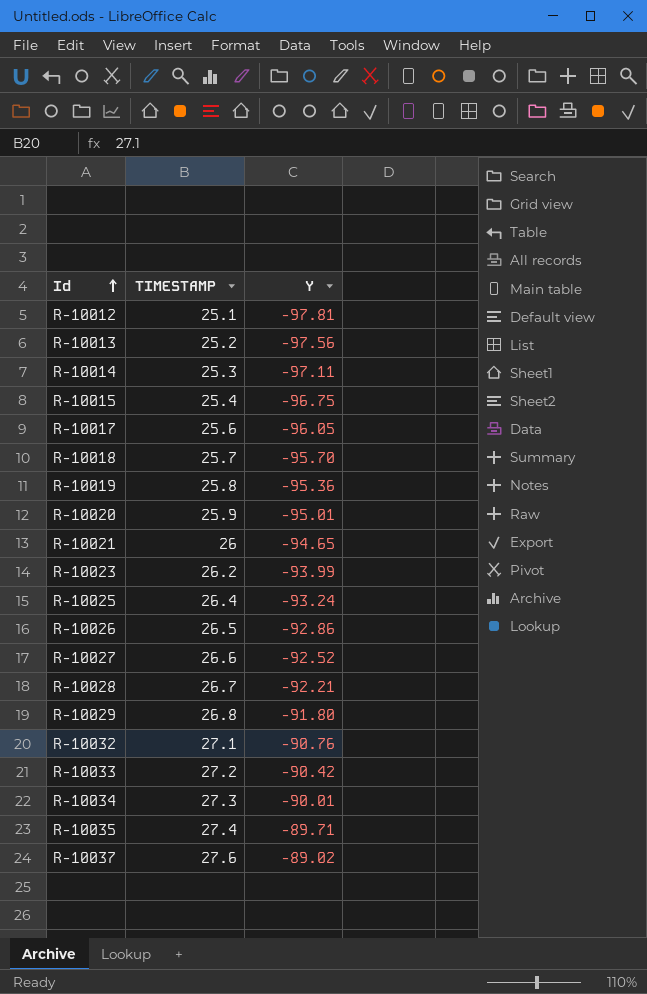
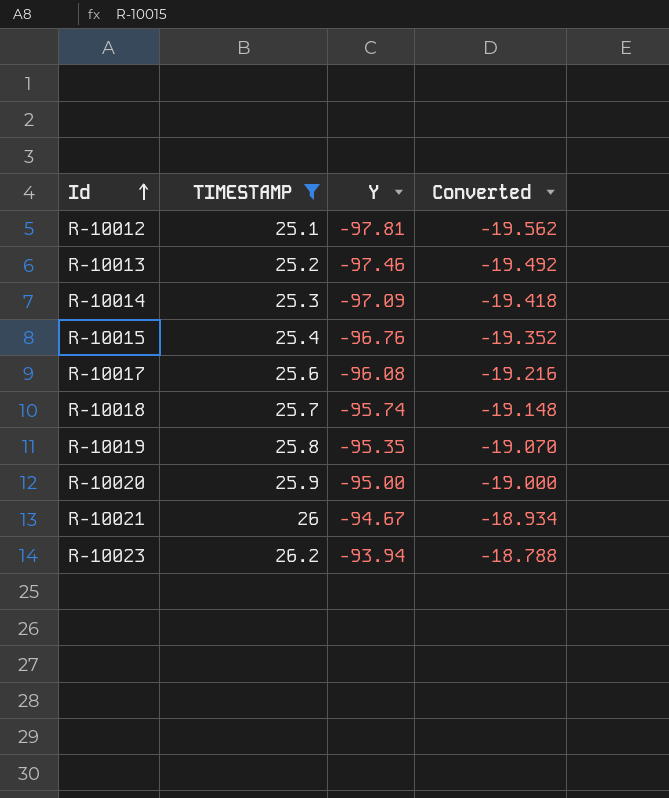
filter: none -> TIMESTAMP <= 26.2
column Converted | formula: none -> [Y] * 0.2
R-10013 | Y: -97.56 -> -97.46
R-10014 | Y: -97.11 -> -97.09
R-10015 | Y: -96.75 -> -96.76
R-10017 | Y: -96.05 -> -96.08
R-10018 | Y: -95.70 -> -95.74
R-10019 | Y: -95.36 -> -95.35
R-10020 | Y: -95.01 -> -95.00
R-10021 | Y: -94.65 -> -94.67
R-10023 | Y: -93.99 -> -93.94

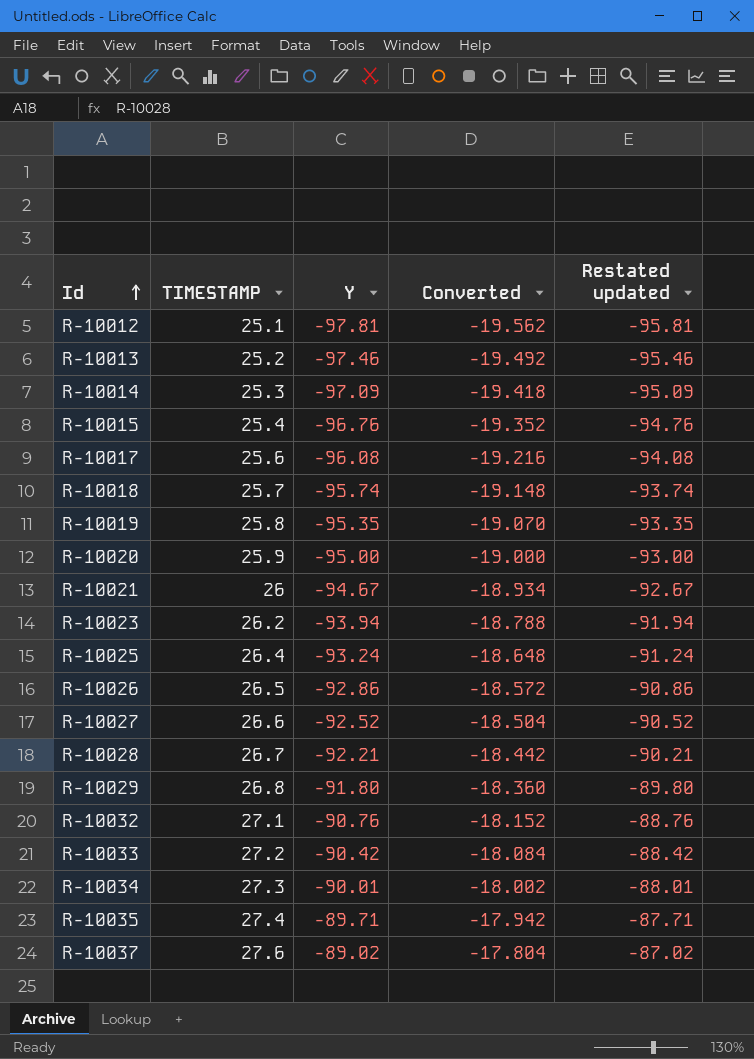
filter: TIMESTAMP <= 26.2 -> none
column Restated updated | formula: none -> [Y] + 2

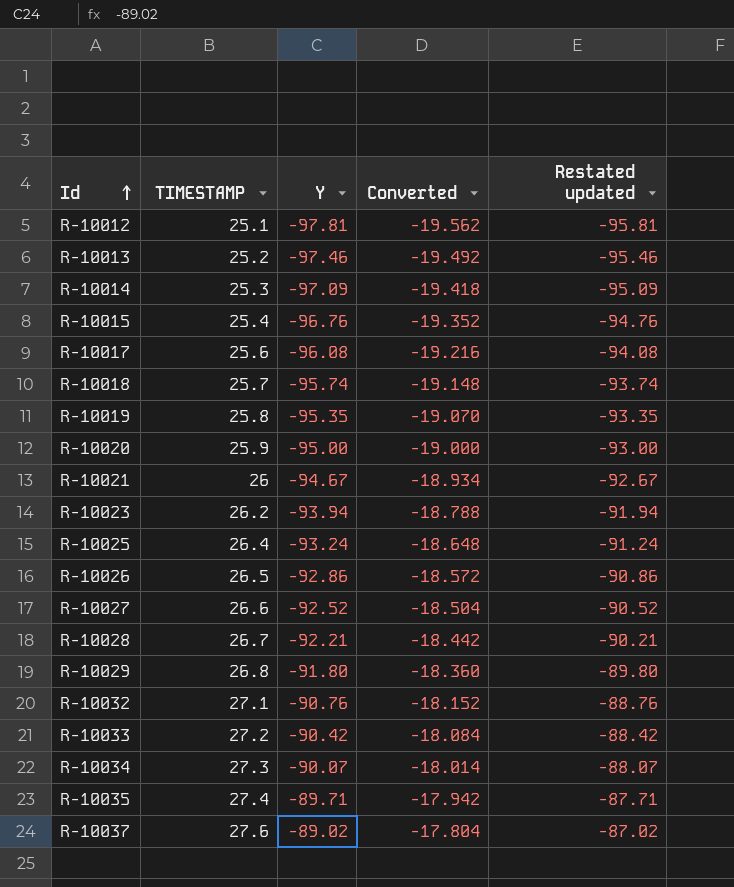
R-10034 | Y: -90.01 -> -90.07
R-10034 | Converted: -18.002 -> -18.014
R-10034 | Restated updated: -88.01 -> -88.07

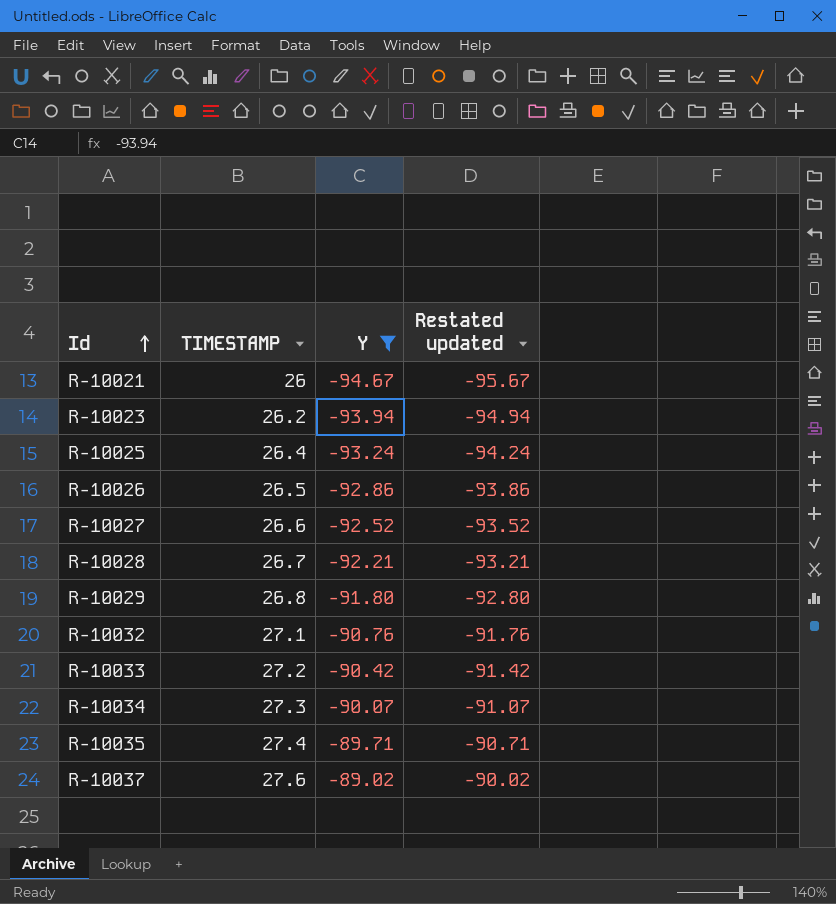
filter: none -> Y >= -94.67
column Converted | formula: [Y] * 0.2 -> none
column Restated updated | formula: [Y] + 2 -> [Y] - 1

